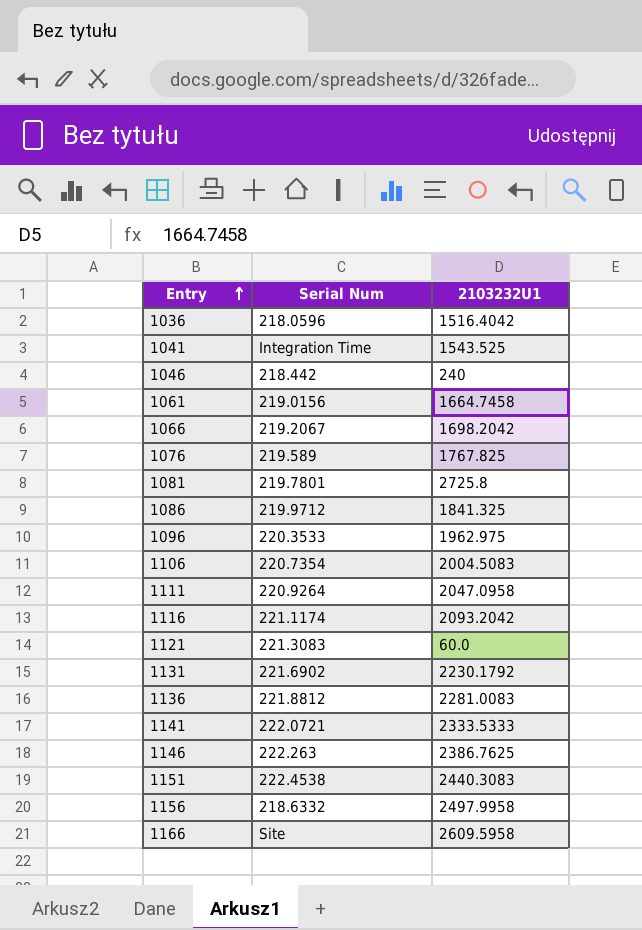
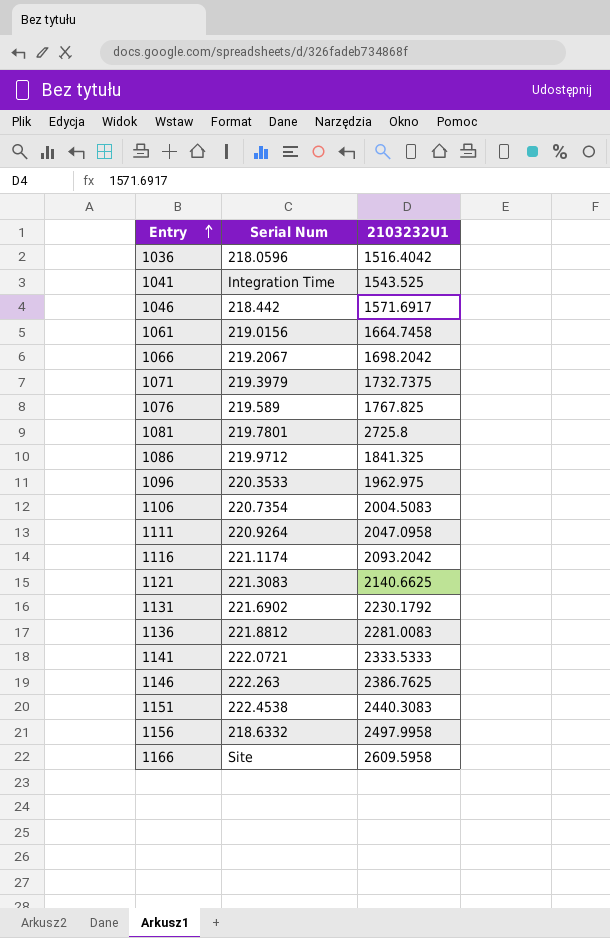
1046 | 2103232U1: 240 -> 1571.6917
row 1071: none -> 219.3979 | 1732.7375
1121 | 2103232U1: 60.0 -> 2140.6625

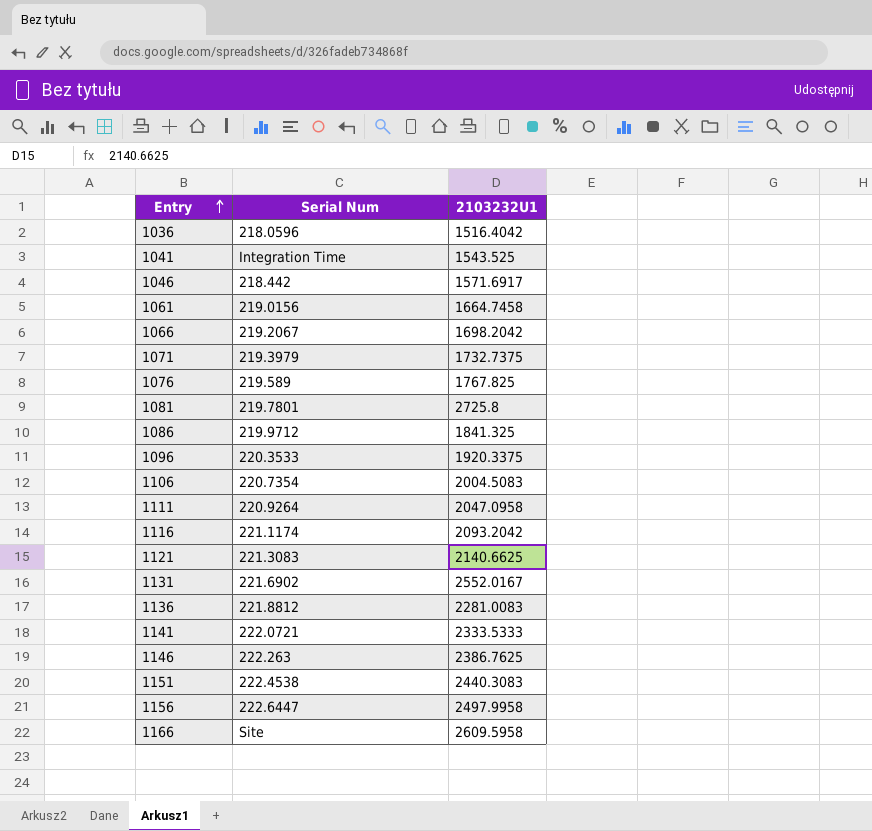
1096 | 2103232U1: 1962.975 -> 1920.3375
1131 | 2103232U1: 2230.1792 -> 2552.0167
1156 | Serial Num: 218.6332 -> 222.6447

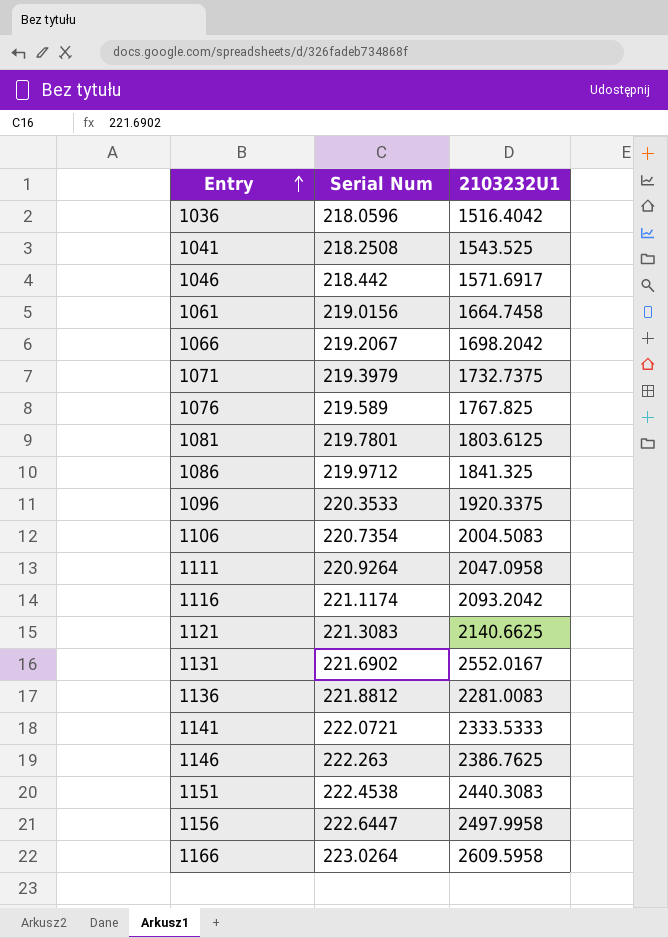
1041 | Serial Num: Integration Time -> 218.2508
1081 | 2103232U1: 2725.8 -> 1803.6125
1166 | Serial Num: Site -> 223.0264

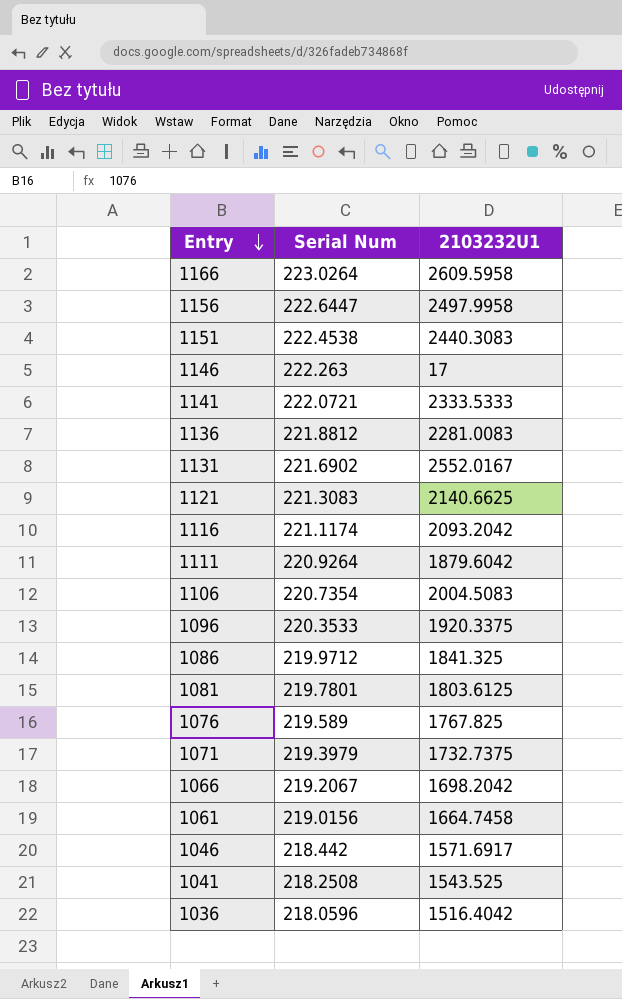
row order: Entry ascending -> Entry descending
1146 | 2103232U1: 2386.7625 -> 17
1111 | 2103232U1: 2047.0958 -> 1879.6042

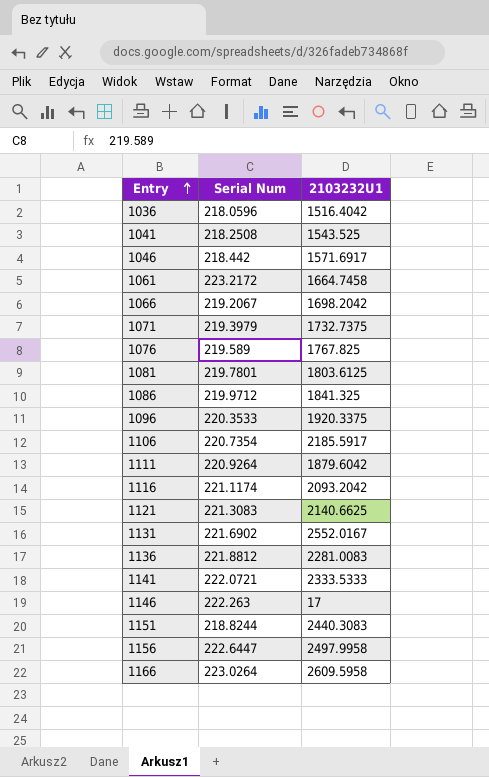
row order: Entry descending -> Entry ascending
1061 | Serial Num: 219.0156 -> 223.2172
1106 | 2103232U1: 2004.5083 -> 2185.5917
1151 | Serial Num: 222.4538 -> 218.8244

